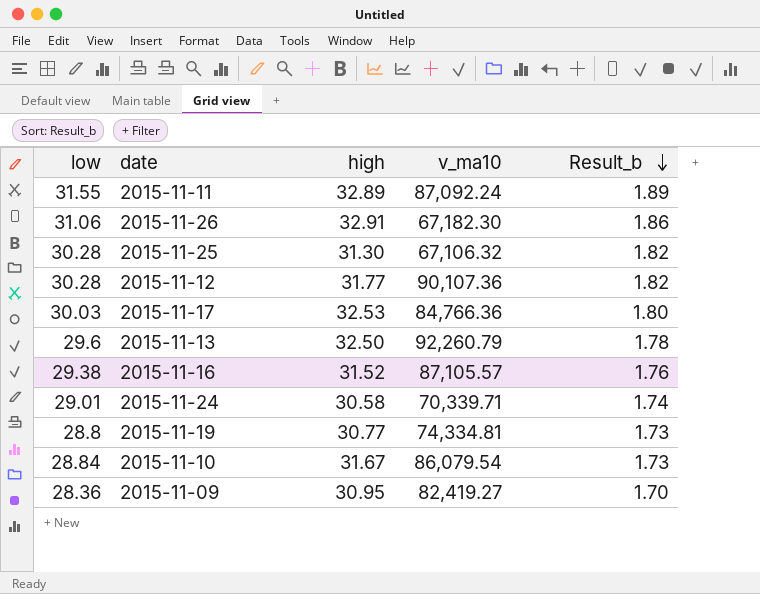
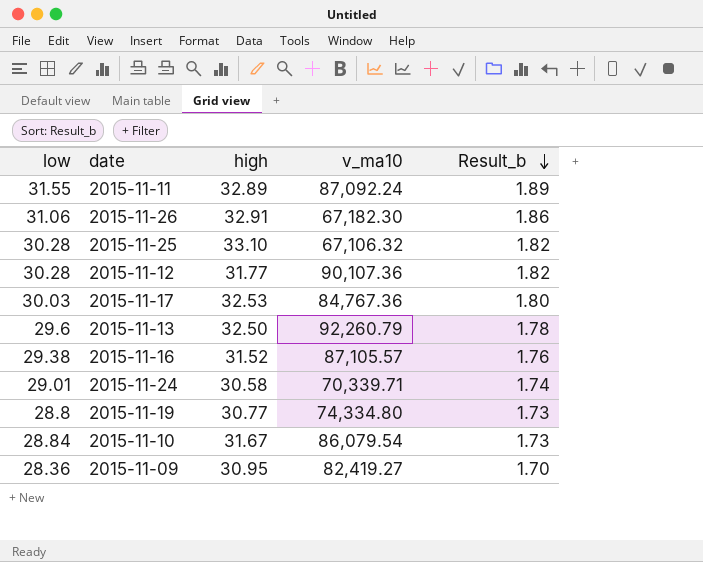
2015-11-25 | high: 31.30 -> 33.10
2015-11-17 | v_ma10: 84,766.36 -> 84,767.36
2015-11-19 | v_ma10: 74,334.81 -> 74,334.80

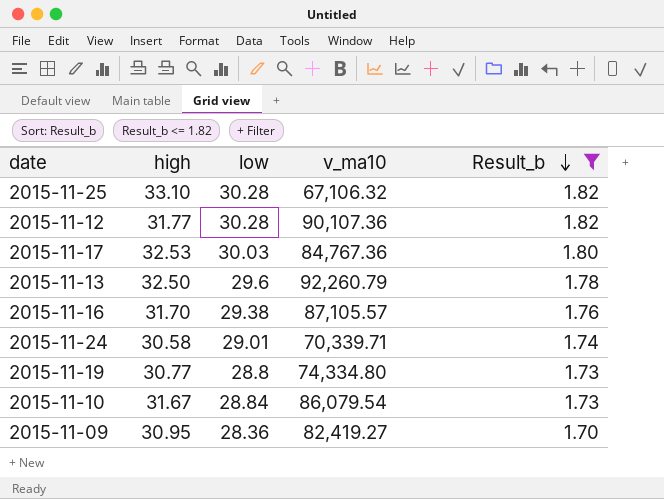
filter: none -> Result_b <= 1.82
column low | position: 1 -> 3
2015-11-16 | high: 31.52 -> 31.70

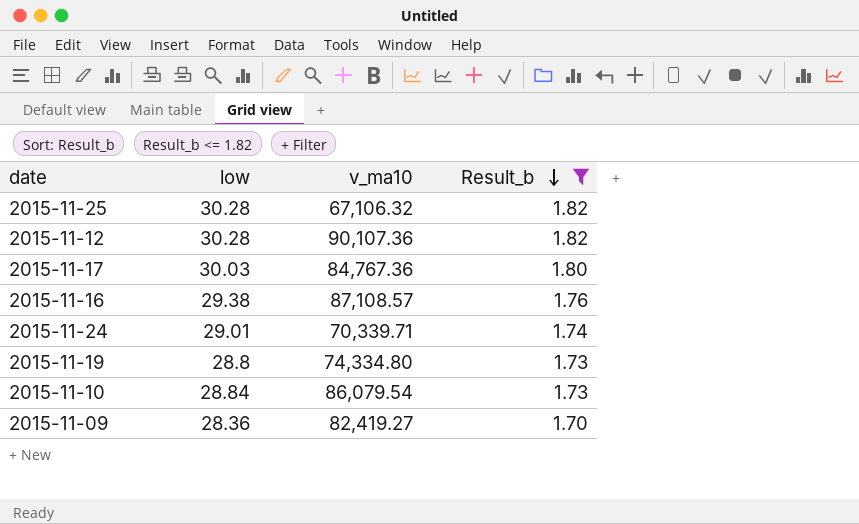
column high | position: 2 -> none
row 2015-11-13: 32.50 | 29.6 | 92,260.79 | 1.78 -> none
2015-11-16 | v_ma10: 87,105.57 -> 87,108.57

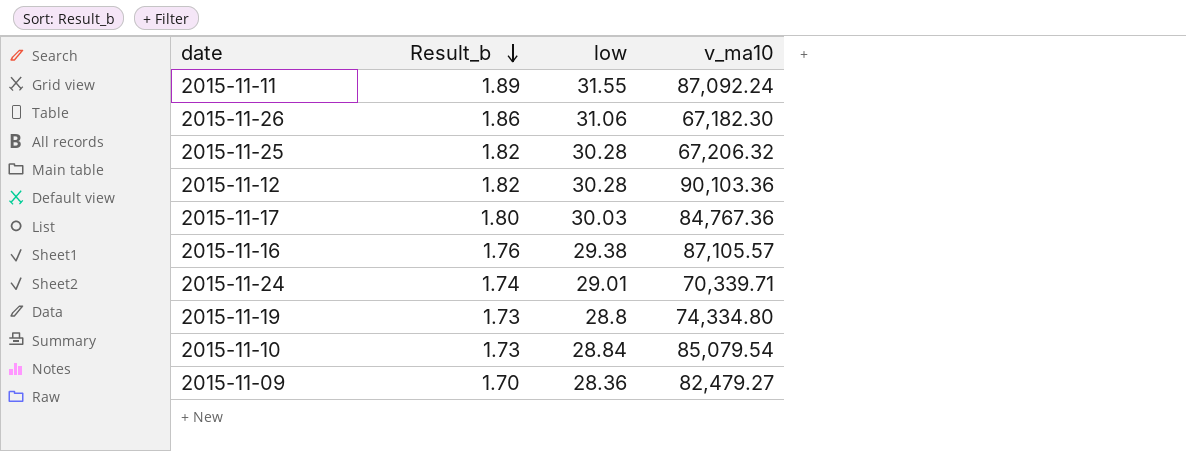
filter: Result_b <= 1.82 -> none
column Result_b | position: 4 -> 2
2015-11-25 | v_ma10: 67,106.32 -> 67,206.32
2015-11-12 | v_ma10: 90,107.36 -> 90,103.36
2015-11-16 | v_ma10: 87,108.57 -> 87,105.57
2015-11-10 | v_ma10: 86,079.54 -> 85,079.54
2015-11-09 | v_ma10: 82,419.27 -> 82,479.27

